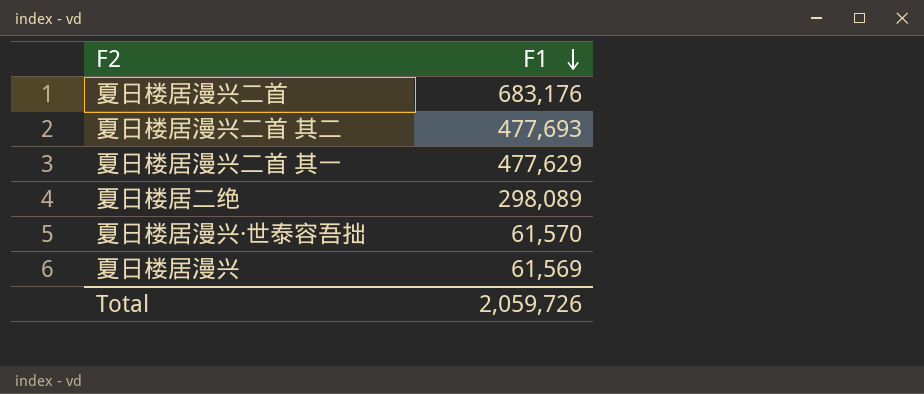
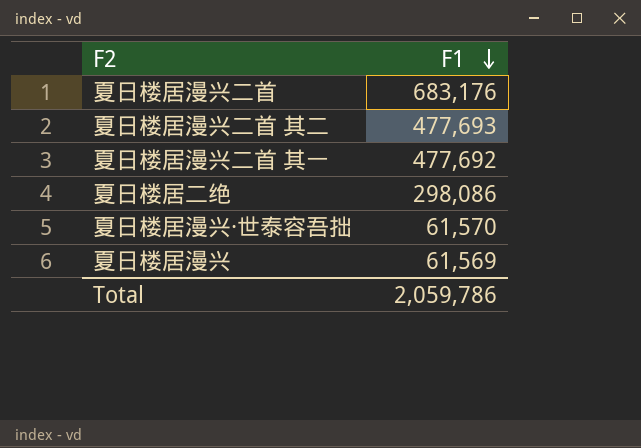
夏日楼居漫兴二首 其一 | F1: 477,629 -> 477,692
夏日楼居二绝 | F1: 298,089 -> 298,086
Total | F1: 2,059,726 -> 2,059,786

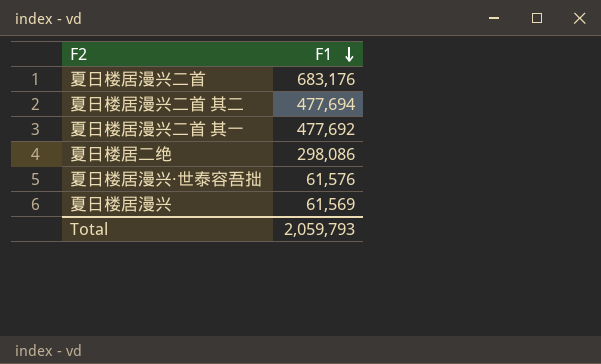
夏日楼居漫兴二首 其二 | F1: 477,693 -> 477,694
夏日楼居漫兴·世泰容吾拙 | F1: 61,570 -> 61,576
Total | F1: 2,059,786 -> 2,059,793

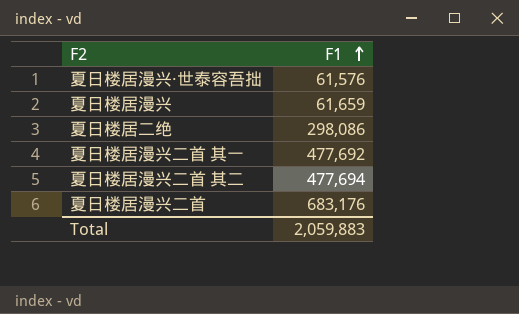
row order: F1 descending -> F1 ascending
夏日楼居漫兴 | F1: 61,569 -> 61,659
Total | F1: 2,059,793 -> 2,059,883

